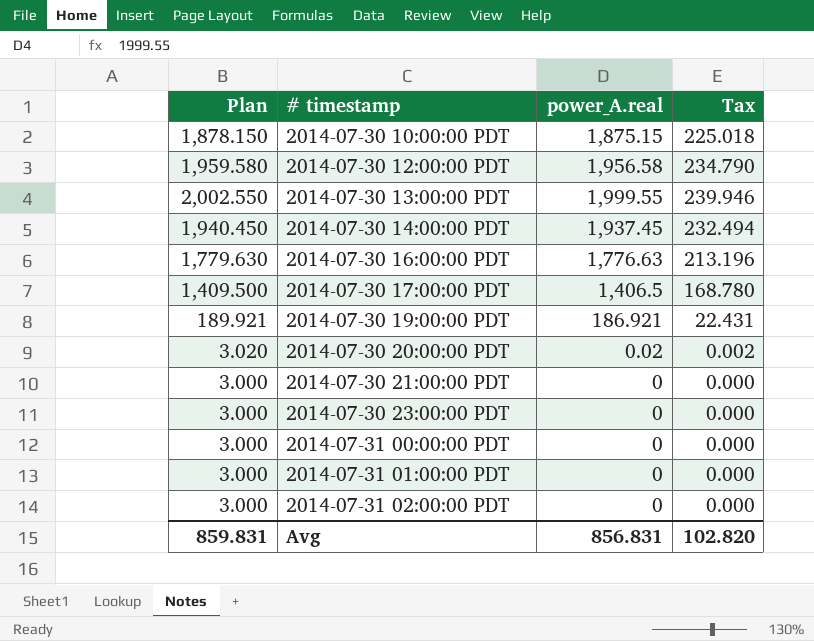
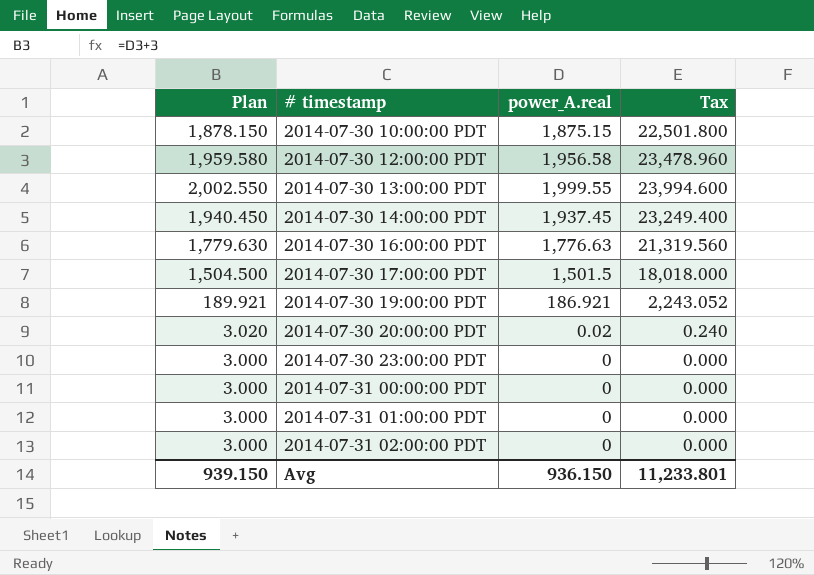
column Tax | formula: [power_A.real] * 0.12 -> [power_A.real] * 12
row 2014-07-30 21:00:00 PDT: 3.000 | 0 | 0.000 -> none
2014-07-30 17:00:00 PDT | Plan: 1,409.500 -> 1,504.500
2014-07-30 17:00:00 PDT | power_A.real: 1,406.5 -> 1,501.5
Avg | Plan: 859.831 -> 939.150
Avg | power_A.real: 856.831 -> 936.150
Avg | Tax: 102.820 -> 11,233.801

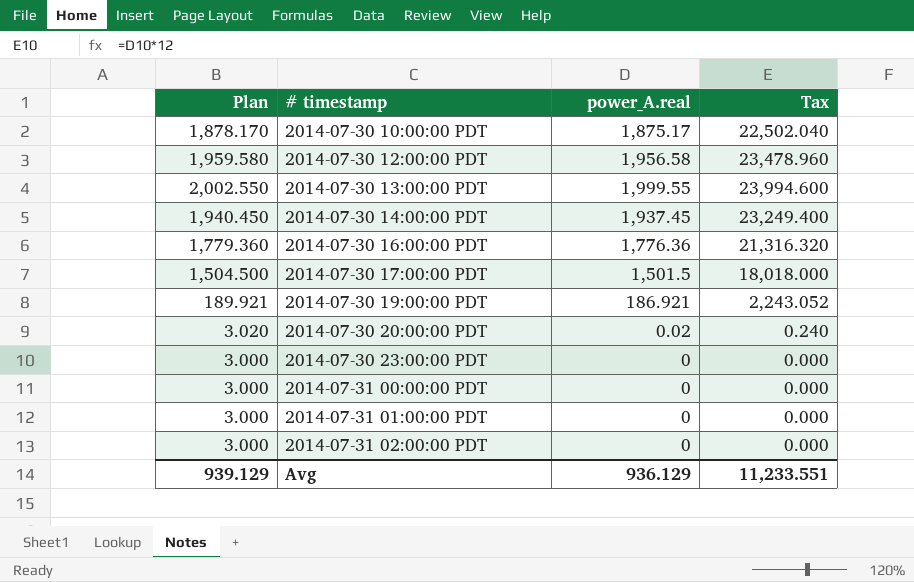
2014-07-30 10:00:00 PDT | Plan: 1,878.150 -> 1,878.170
2014-07-30 10:00:00 PDT | power_A.real: 1,875.15 -> 1,875.17
2014-07-30 10:00:00 PDT | Tax: 22,501.800 -> 22,502.040
2014-07-30 16:00:00 PDT | Plan: 1,779.630 -> 1,779.360
2014-07-30 16:00:00 PDT | power_A.real: 1,776.63 -> 1,776.36
2014-07-30 16:00:00 PDT | Tax: 21,319.560 -> 21,316.320
Avg | Plan: 939.150 -> 939.129
Avg | power_A.real: 936.150 -> 936.129
Avg | Tax: 11,233.801 -> 11,233.551

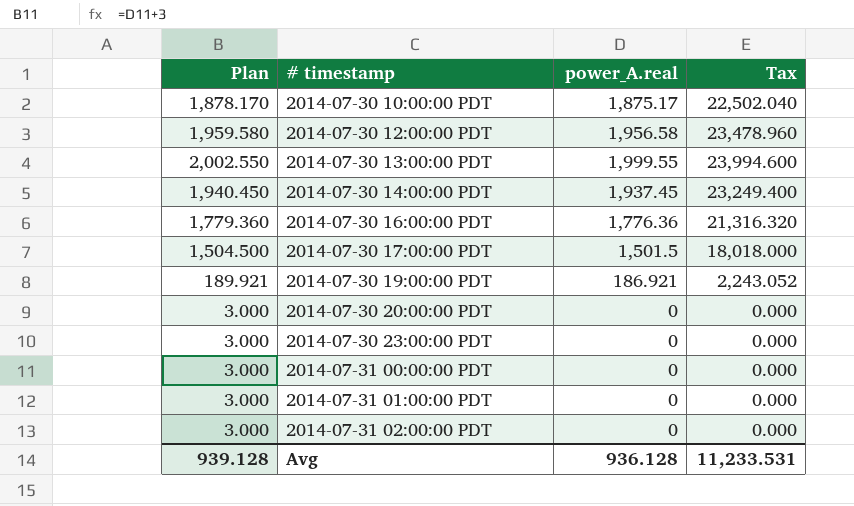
2014-07-30 20:00:00 PDT | Plan: 3.020 -> 3.000
2014-07-30 20:00:00 PDT | power_A.real: 0.02 -> 0
2014-07-30 20:00:00 PDT | Tax: 0.240 -> 0.000
Avg | Plan: 939.129 -> 939.128
Avg | power_A.real: 936.129 -> 936.128
Avg | Tax: 11,233.551 -> 11,233.531

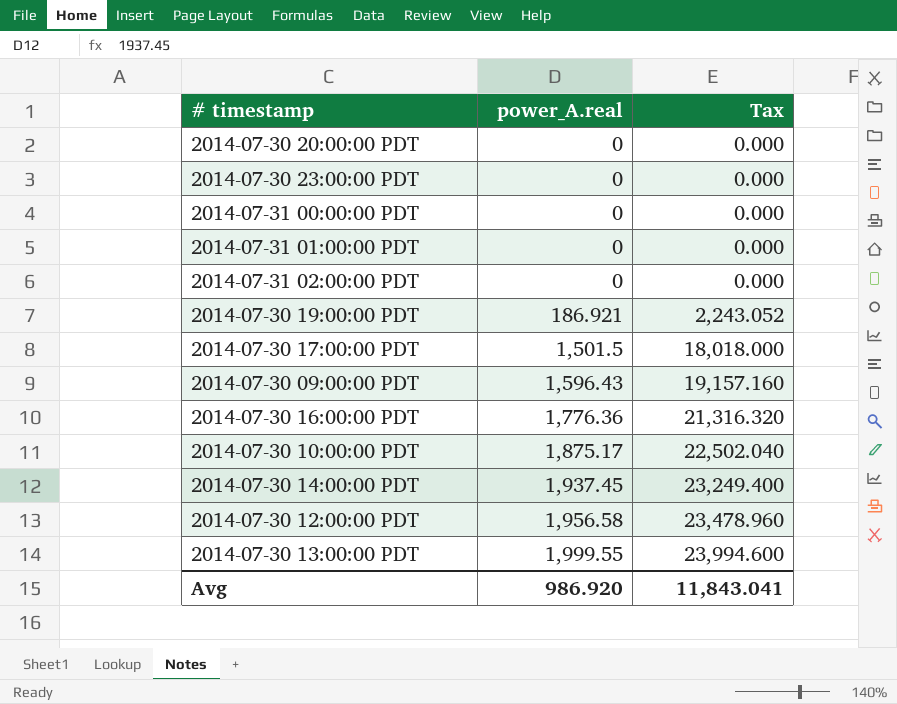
row order: # timestamp ascending -> power_A.real ascending
column Plan | formula: [power_A.real] + 3 -> none
row 2014-07-30 09:00:00 PDT: none -> 1,596.43 | 19,157.160
Avg | power_A.real: 936.128 -> 986.920
Avg | Tax: 11,233.531 -> 11,843.041

